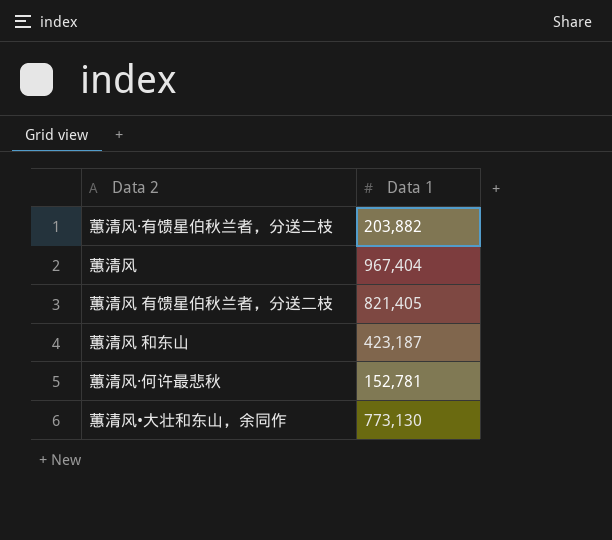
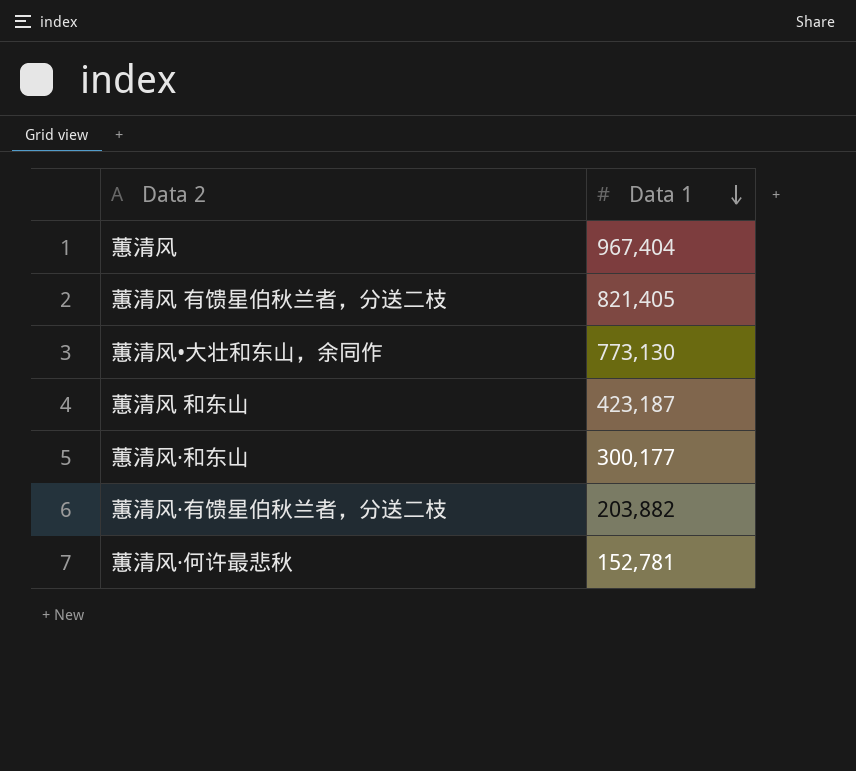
row order: none -> Data 1 descending
row 蕙清风·和东山: none -> 300,177

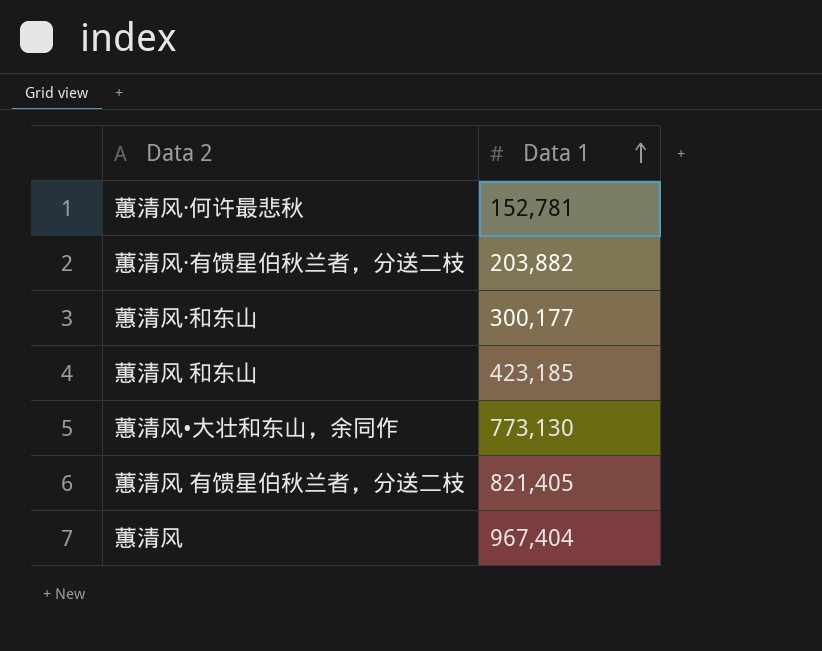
row order: Data 1 descending -> Data 1 ascending
蕙清风 和东山 | Data 1: 423,187 -> 423,185

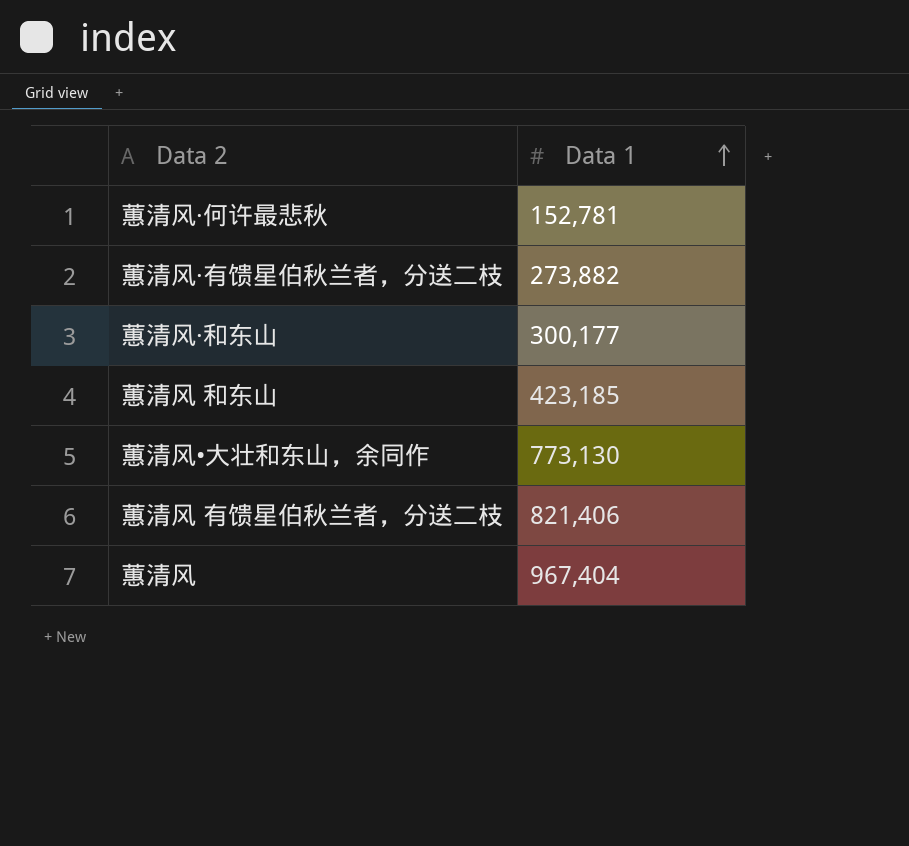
蕙清风·有馈星伯秋兰者，分送二枝 | Data 1: 203,882 -> 273,882
蕙清风 有馈星伯秋兰者，分送二枝 | Data 1: 821,405 -> 821,406

